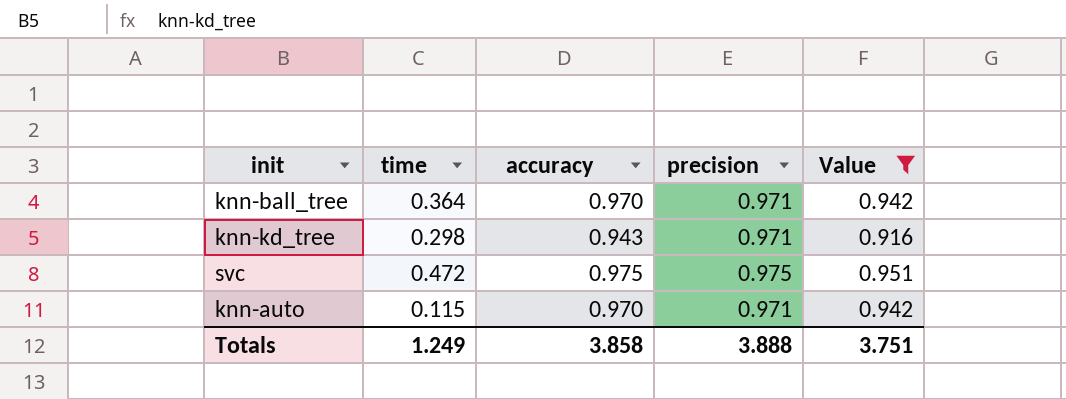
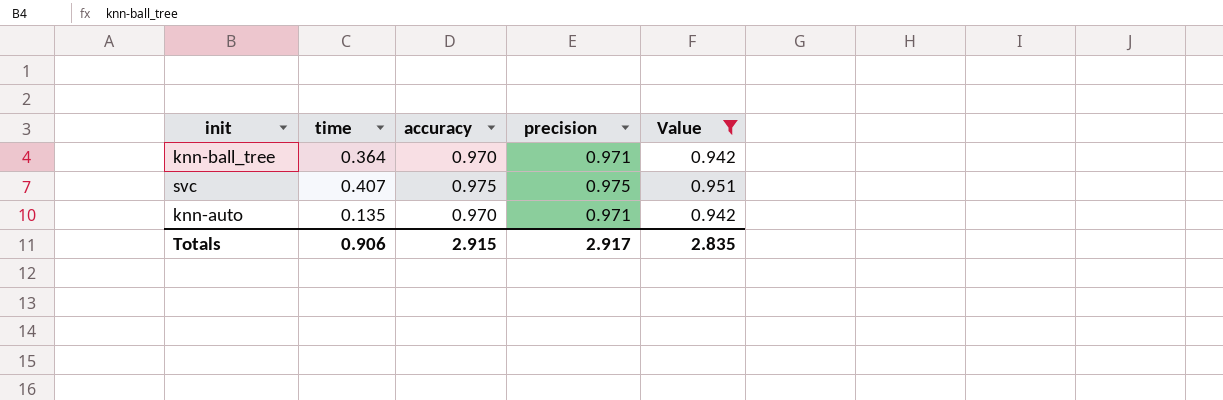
row knn-kd_tree: 0.298 | 0.943 | 0.971 | 0.916 -> none
svc | time: 0.472 -> 0.407
knn-auto | time: 0.115 -> 0.135
Totals | time: 1.249 -> 0.906
Totals | accuracy: 3.858 -> 2.915
Totals | precision: 3.888 -> 2.917
Totals | Value: 3.751 -> 2.835

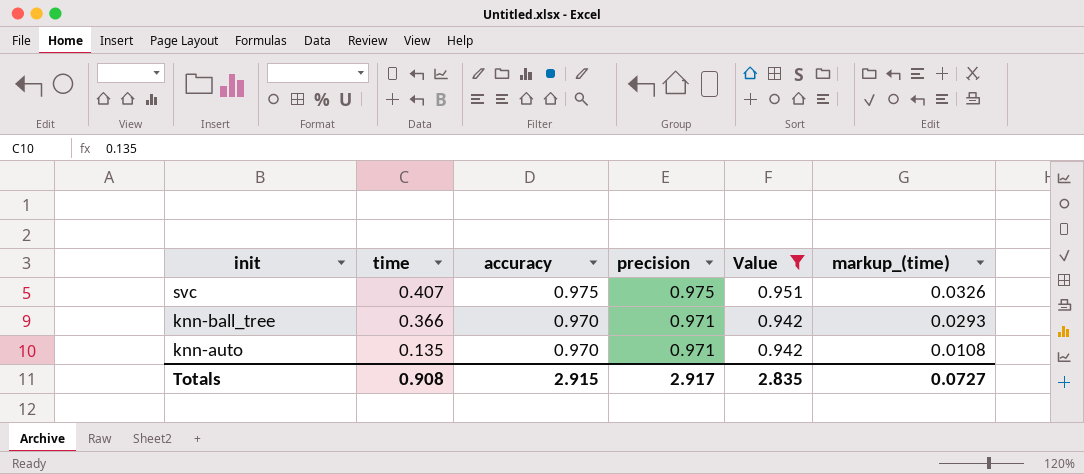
row order: none -> init descending
column markup_(time) | formula: none -> [time] * 0.08
knn-ball_tree | time: 0.364 -> 0.366
Totals | time: 0.906 -> 0.908

